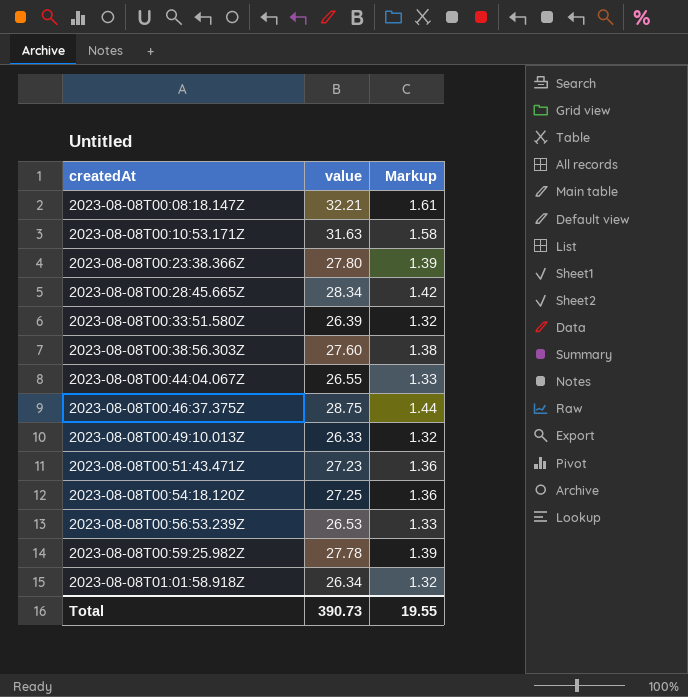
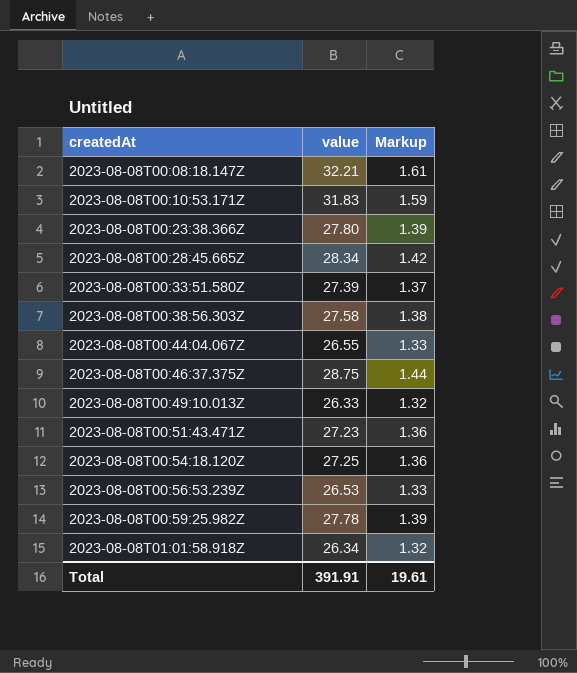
2023-08-08T00:10:53.171Z | value: 31.63 -> 31.83
2023-08-08T00:10:53.171Z | Markup: 1.58 -> 1.59
2023-08-08T00:33:51.580Z | value: 26.39 -> 27.39
2023-08-08T00:33:51.580Z | Markup: 1.32 -> 1.37
2023-08-08T00:38:56.303Z | value: 27.60 -> 27.58
Total | value: 390.73 -> 391.91
Total | Markup: 19.55 -> 19.61

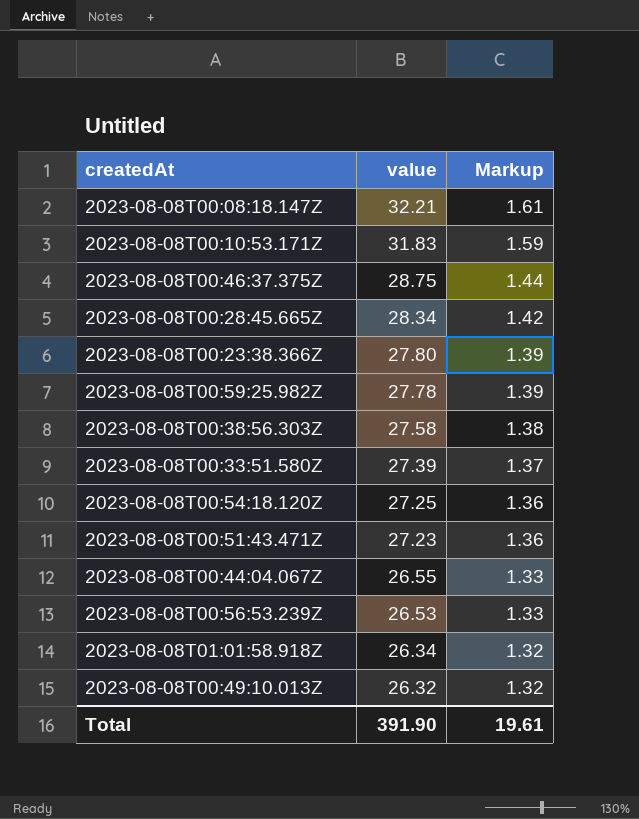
row order: createdAt ascending -> value descending
2023-08-08T00:49:10.013Z | value: 26.33 -> 26.32
Total | value: 391.91 -> 391.90

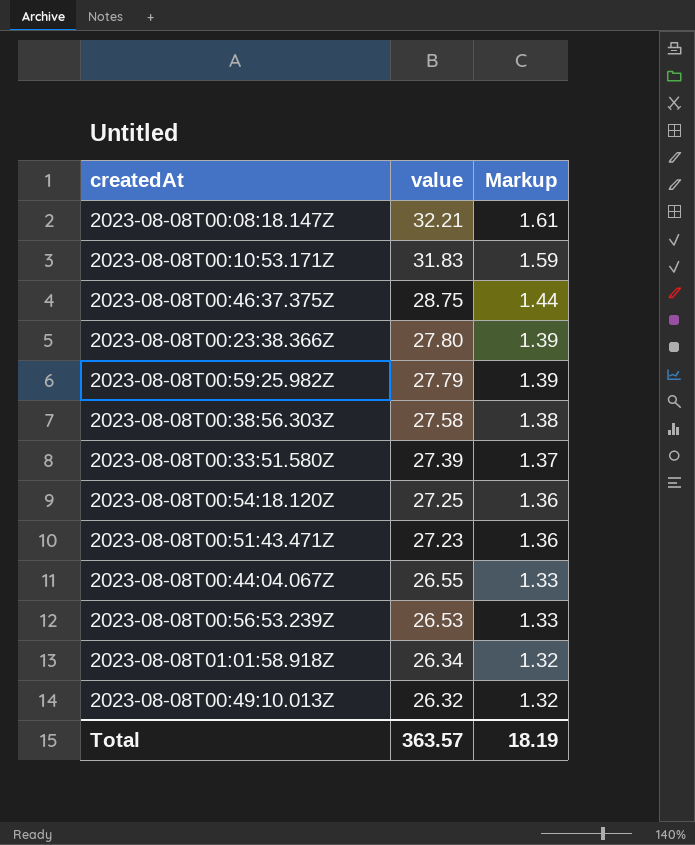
row 2023-08-08T00:28:45.665Z: 28.34 | 1.42 -> none
2023-08-08T00:59:25.982Z | value: 27.78 -> 27.79
Total | value: 391.90 -> 363.57
Total | Markup: 19.61 -> 18.19

